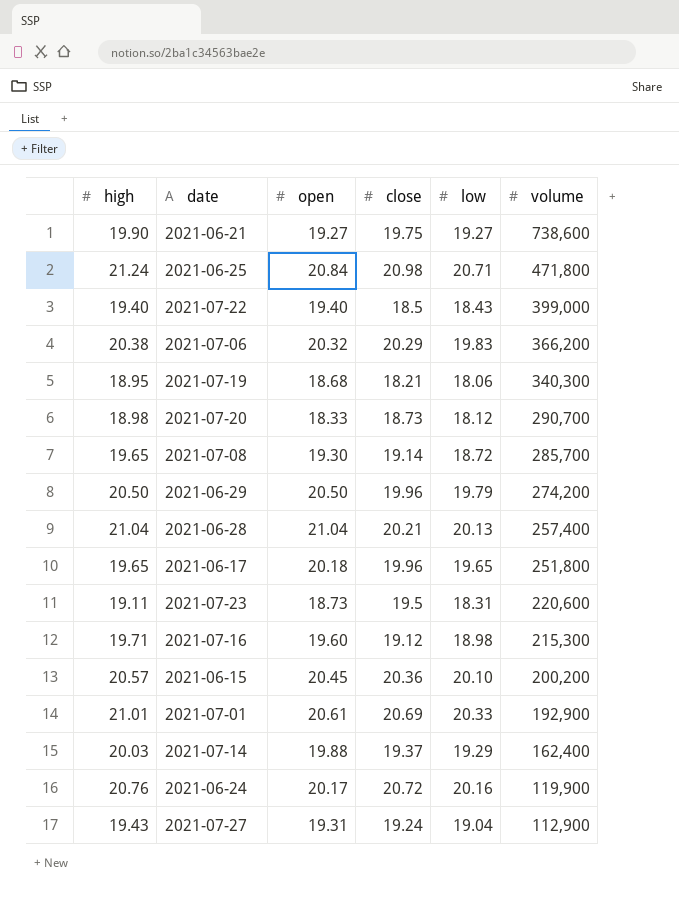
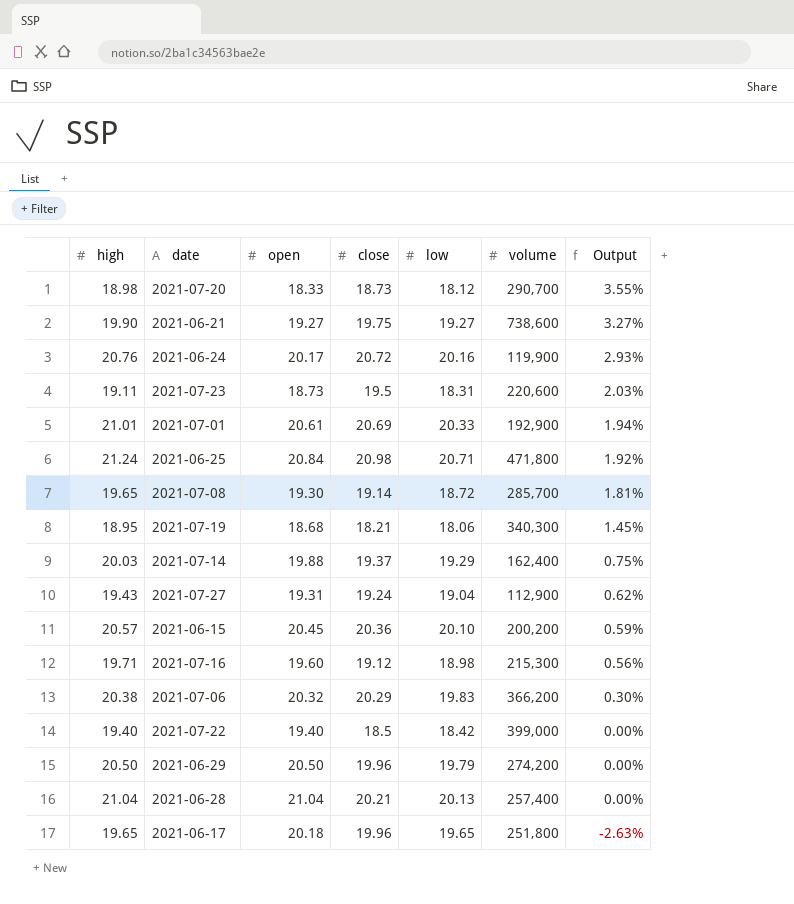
row order: volume descending -> Output descending
column Output | formula: none -> ([high] - [open]) / [open]
2021-07-22 | low: 18.43 -> 18.42

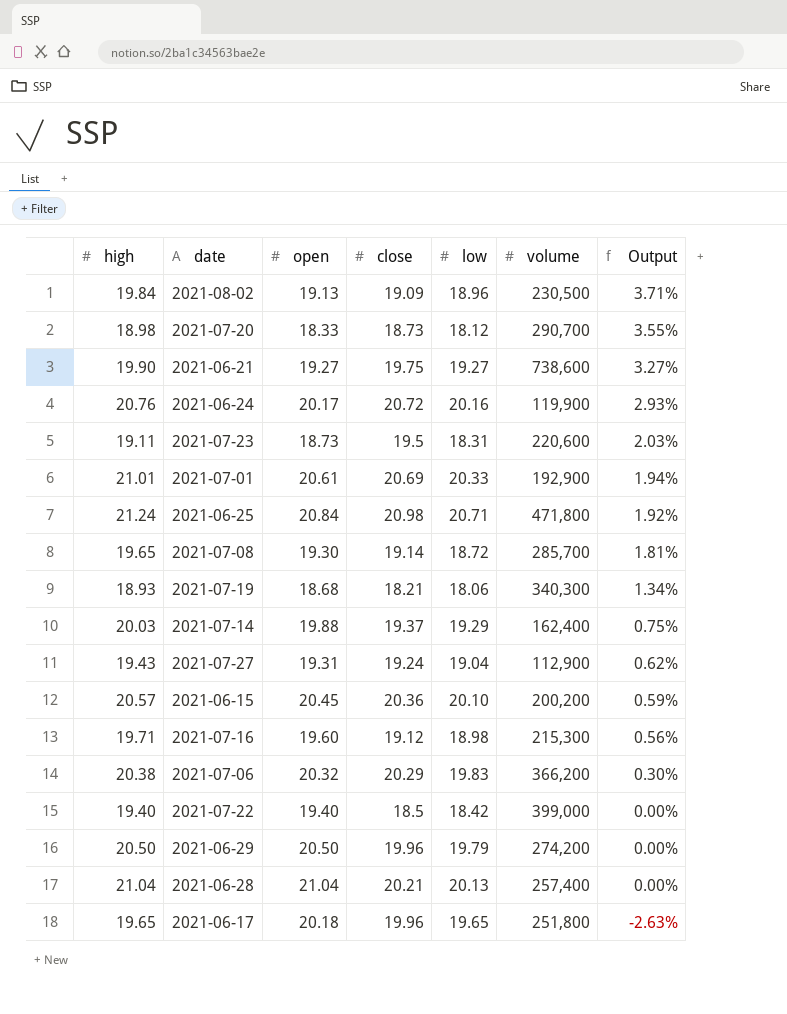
row 2021-08-02: none -> 19.84 | 19.13 | 19.09 | 18.96 | 230,500 | 3.71%
2021-07-19 | high: 18.95 -> 18.93
2021-07-19 | Output: 1.45% -> 1.34%

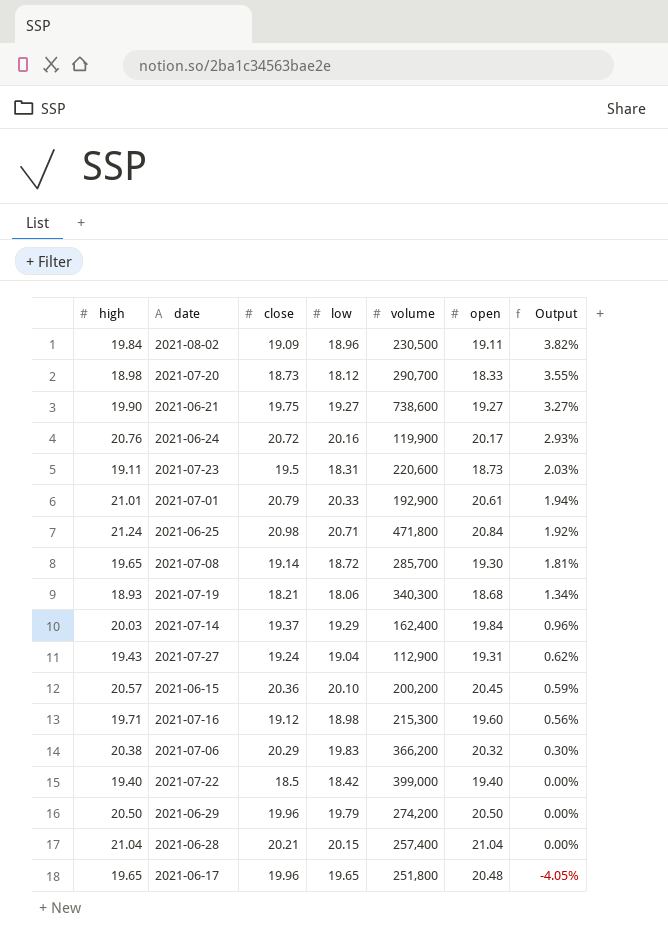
column open | position: 3 -> 6
2021-08-02 | open: 19.13 -> 19.11
2021-08-02 | Output: 3.71% -> 3.82%
2021-07-01 | close: 20.69 -> 20.79
2021-07-14 | open: 19.88 -> 19.84
2021-07-14 | Output: 0.75% -> 0.96%
2021-06-28 | low: 20.13 -> 20.15
2021-06-17 | open: 20.18 -> 20.48
2021-06-17 | Output: -2.63% -> -4.05%

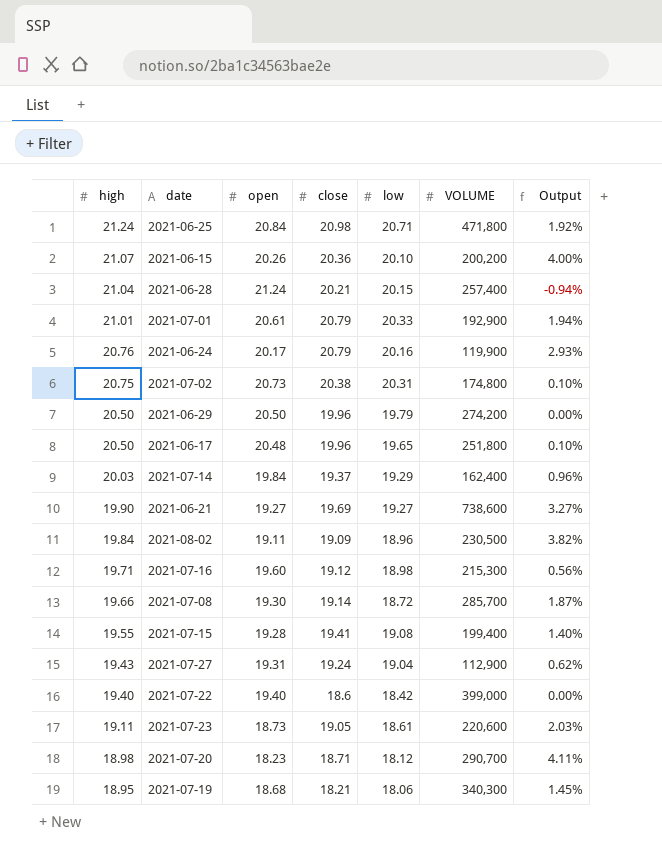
row order: Output descending -> high descending
column open | position: 6 -> 3
column name: volume -> VOLUME
row 2021-07-06: 20.38 | 20.29 | 19.83 | 366,200 | 20.32 | 0.30% -> none
2021-06-15 | high: 20.57 -> 21.07
2021-06-15 | open: 20.45 -> 20.26
2021-06-15 | Output: 0.59% -> 4.00%
2021-06-28 | open: 21.04 -> 21.24
2021-06-28 | Output: 0.00% -> -0.94%
2021-06-24 | close: 20.72 -> 20.79
row 2021-07-02: none -> 20.75 | 20.73 | 20.38 | 20.31 | 174,800 | 0.10%
2021-06-17 | high: 19.65 -> 20.50
2021-06-17 | Output: -4.05% -> 0.10%
2021-06-21 | close: 19.75 -> 19.69
2021-07-08 | high: 19.65 -> 19.66
2021-07-08 | Output: 1.81% -> 1.87%
row 2021-07-15: none -> 19.55 | 19.28 | 19.41 | 19.08 | 199,400 | 1.40%
2021-07-22 | close: 18.5 -> 18.6
2021-07-23 | close: 19.5 -> 19.05
2021-07-23 | low: 18.31 -> 18.61
2021-07-20 | open: 18.33 -> 18.23
2021-07-20 | close: 18.73 -> 18.71
2021-07-20 | Output: 3.55% -> 4.11%
2021-07-19 | high: 18.93 -> 18.95
2021-07-19 | Output: 1.34% -> 1.45%

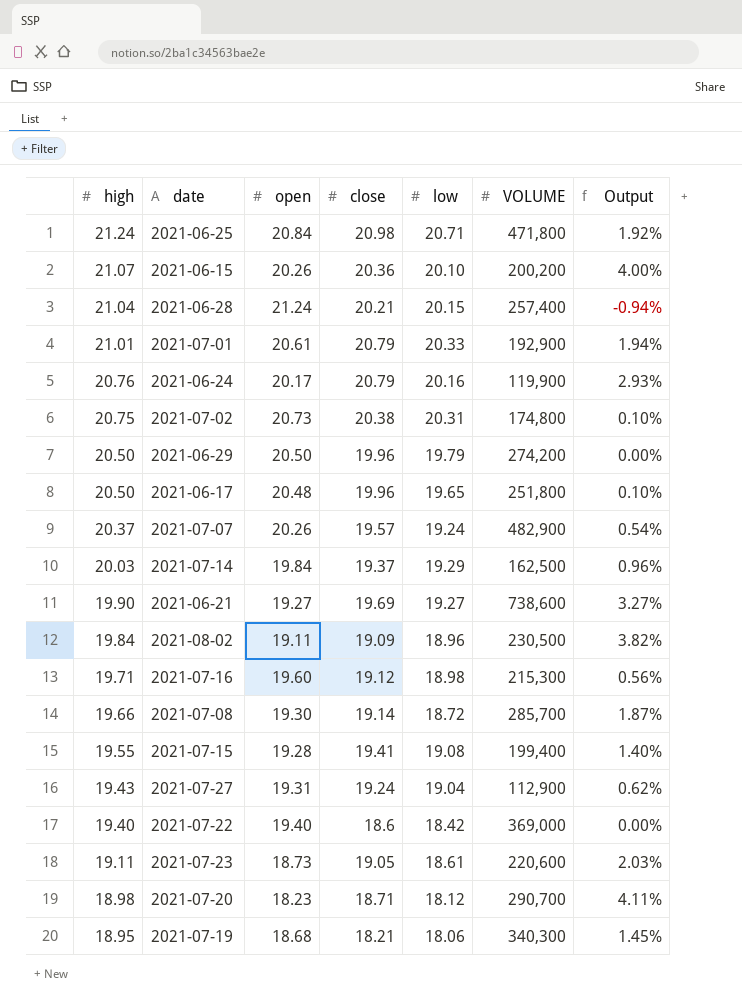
row 2021-07-07: none -> 20.37 | 20.26 | 19.57 | 19.24 | 482,900 | 0.54%
2021-07-14 | VOLUME: 162,400 -> 162,500
2021-07-22 | VOLUME: 399,000 -> 369,000

